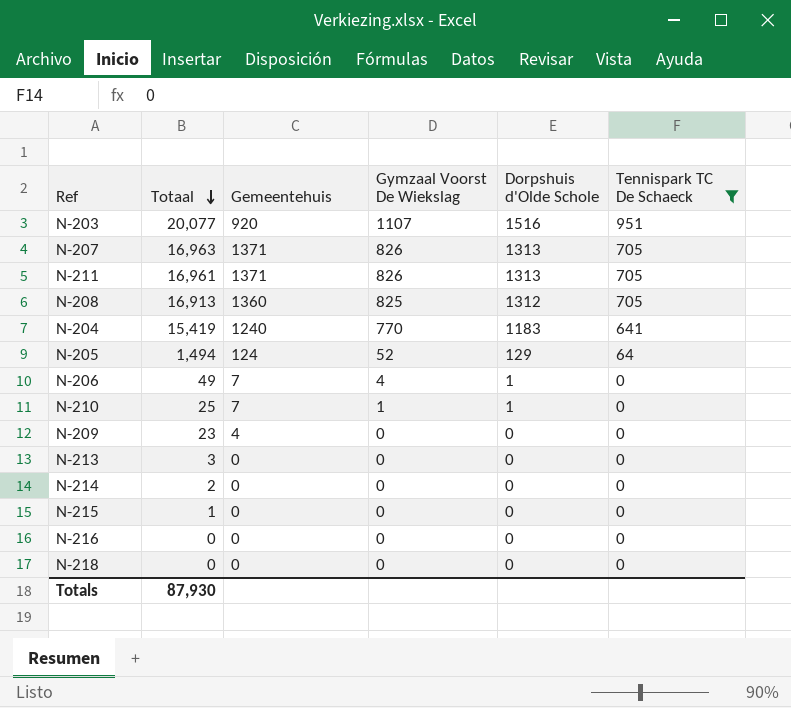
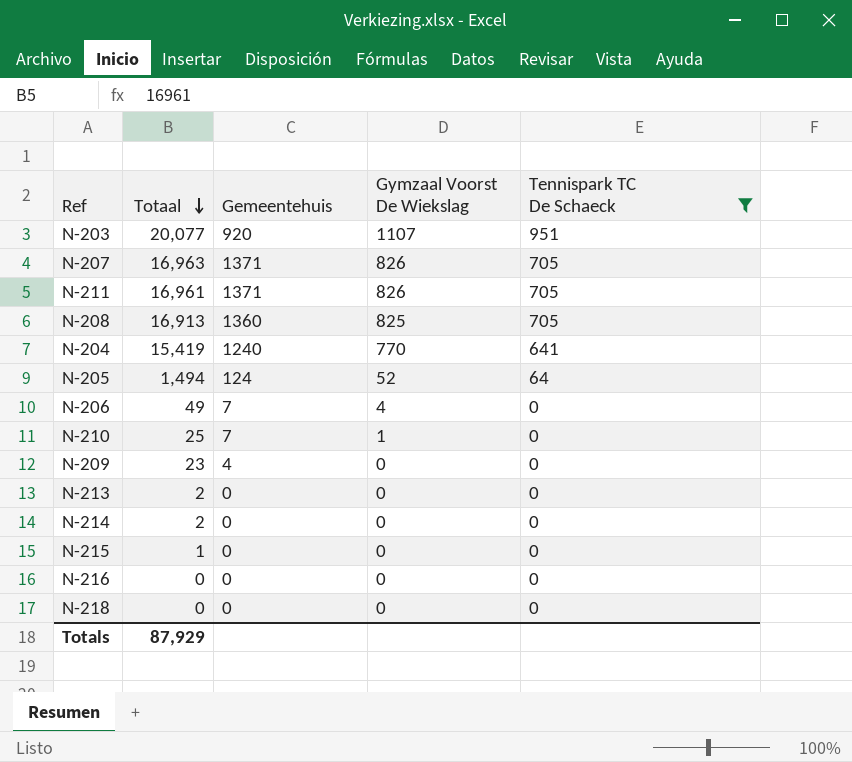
column Dorpshuis d'Olde Schole | position: 5 -> none
N-213 | Totaal: 3 -> 2
Totals | Totaal: 87,930 -> 87,929

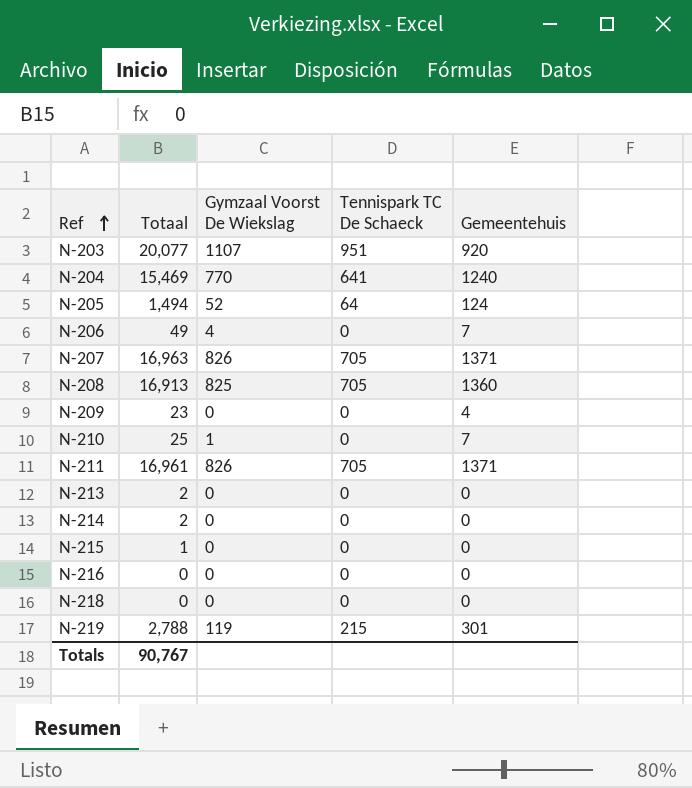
filter: Tennispark TC De Schaeck != 215 -> none
row order: Totaal descending -> Ref ascending
column Gemeentehuis | position: 3 -> 5
N-204 | Totaal: 15,419 -> 15,469
Totals | Totaal: 87,929 -> 90,767

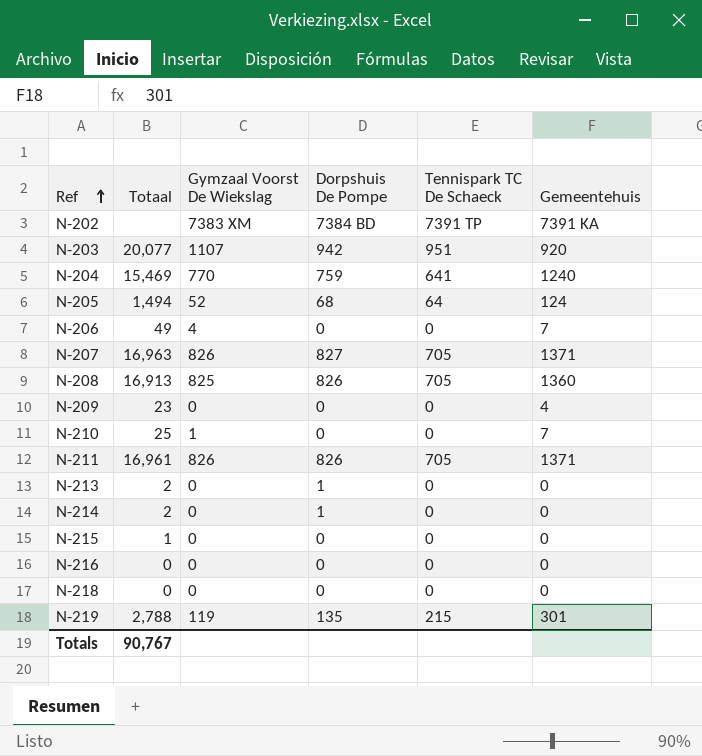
column Dorpshuis De Pompe | position: none -> 4
row N-202: none -> none | 7383 XM | 7384 BD | 7391 TP | 7391 KA

